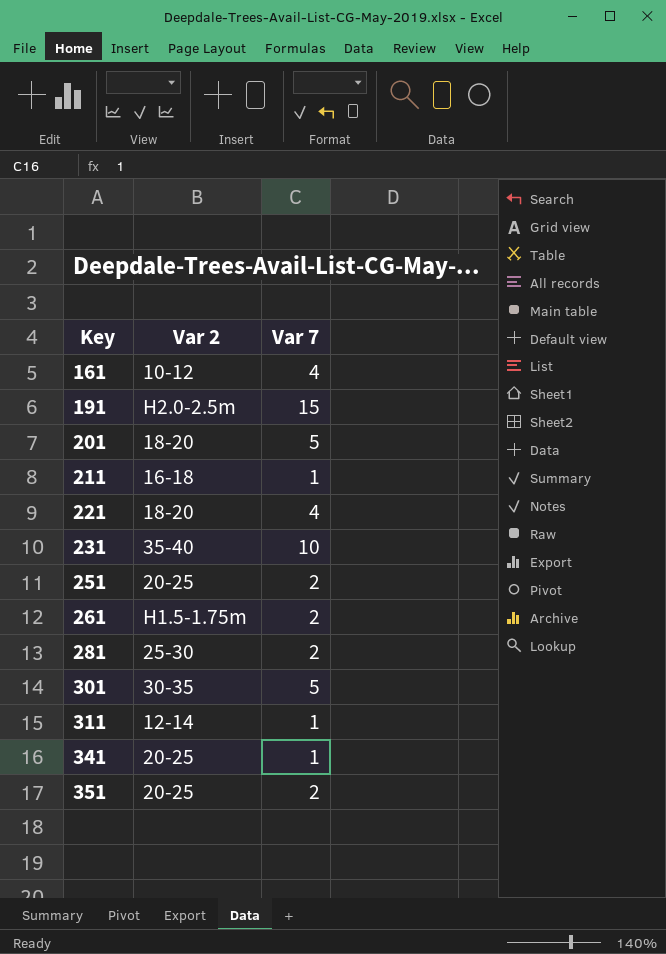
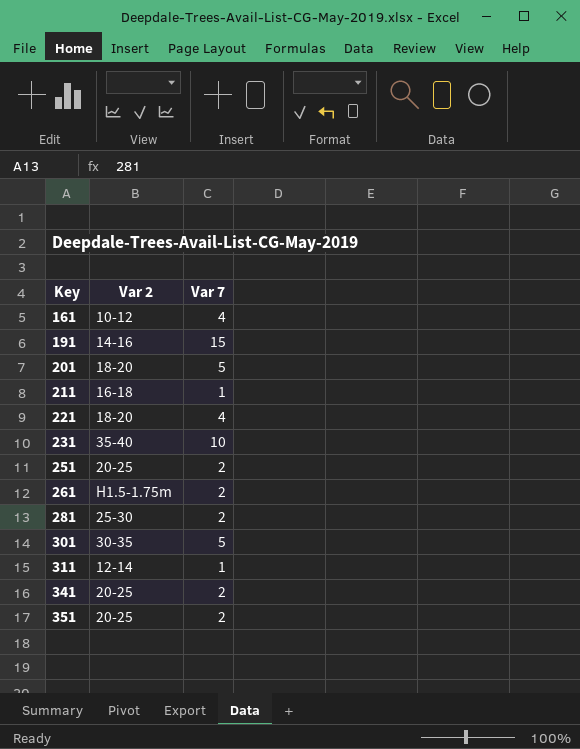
191 | Var 2: H2.0-2.5m -> 14-16
341 | Var 7: 1 -> 2

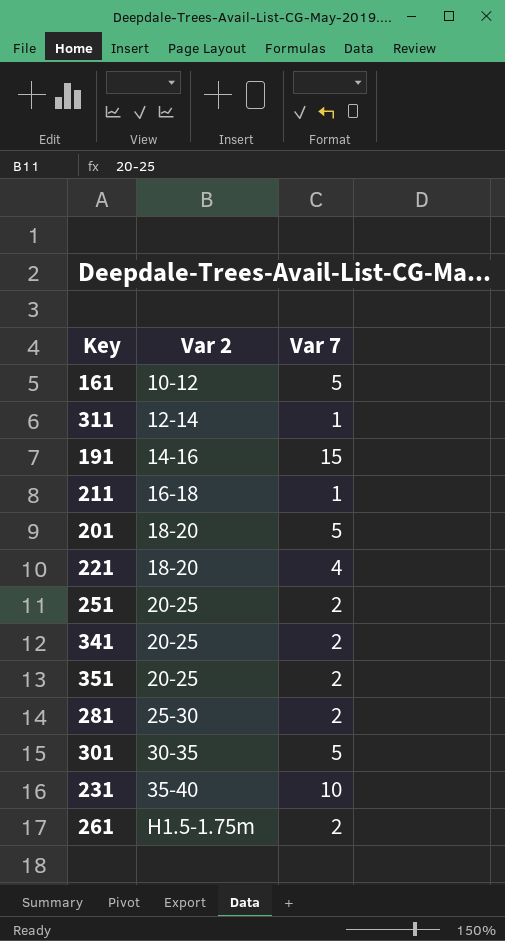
row order: Key ascending -> Var 2 ascending
161 | Var 7: 4 -> 5

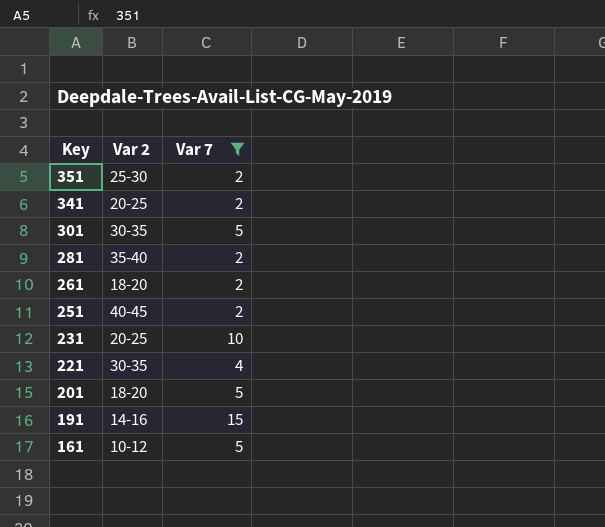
filter: none -> Var 7 != 1
row order: Var 2 ascending -> Key descending
351 | Var 2: 20-25 -> 25-30
281 | Var 2: 25-30 -> 35-40
261 | Var 2: H1.5-1.75m -> 18-20
251 | Var 2: 20-25 -> 40-45
231 | Var 2: 35-40 -> 20-25
221 | Var 2: 18-20 -> 30-35

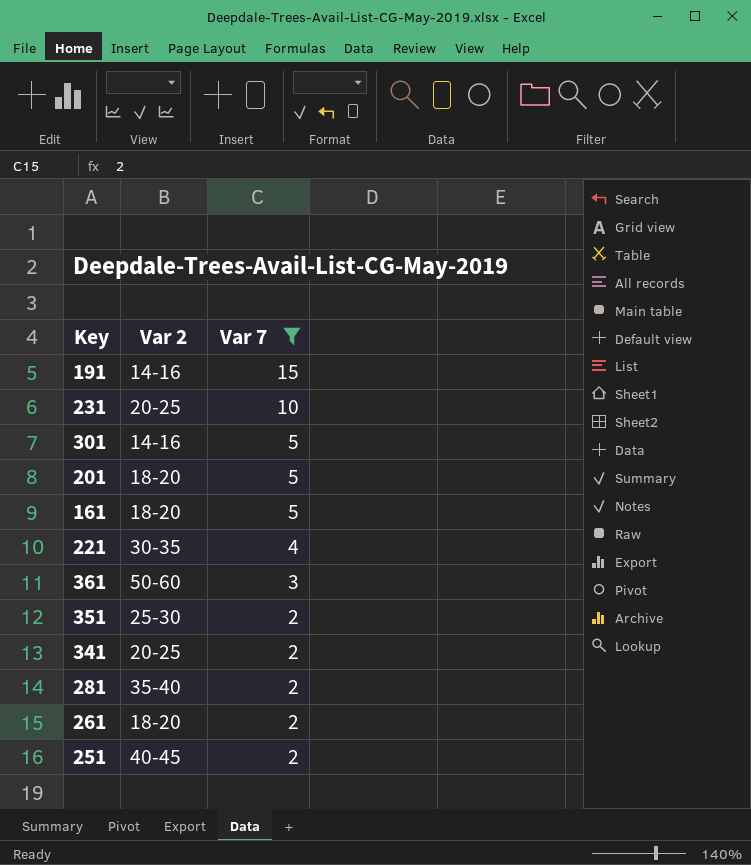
row order: Key descending -> Var 7 descending
301 | Var 2: 30-35 -> 14-16
161 | Var 2: 10-12 -> 18-20
row 361: none -> 50-60 | 3

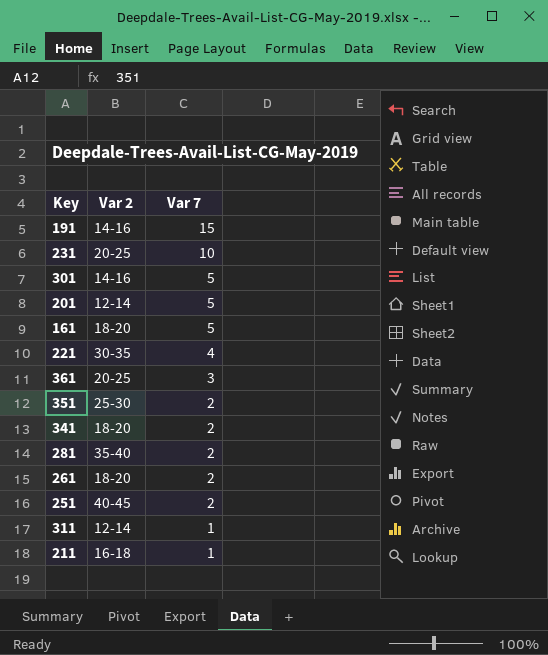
filter: Var 7 != 1 -> none
201 | Var 2: 18-20 -> 12-14
361 | Var 2: 50-60 -> 20-25
341 | Var 2: 20-25 -> 18-20

